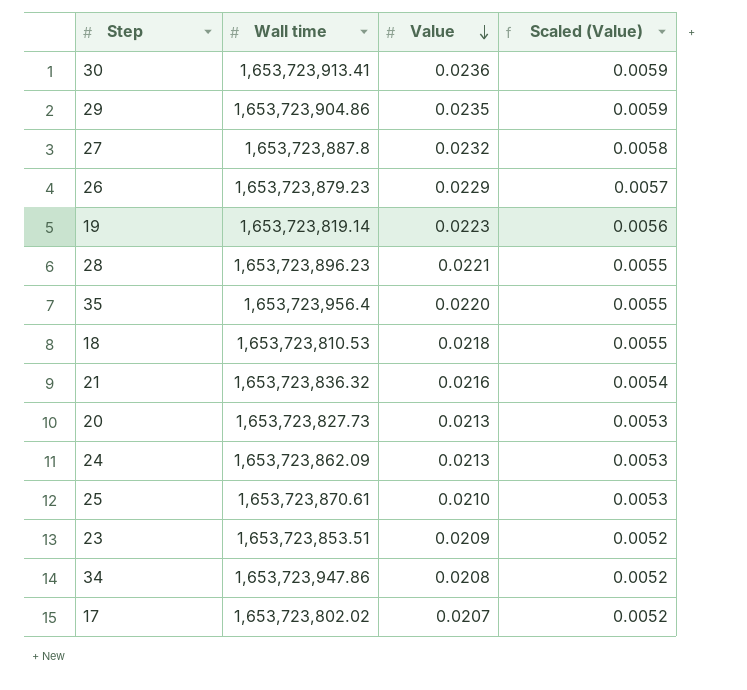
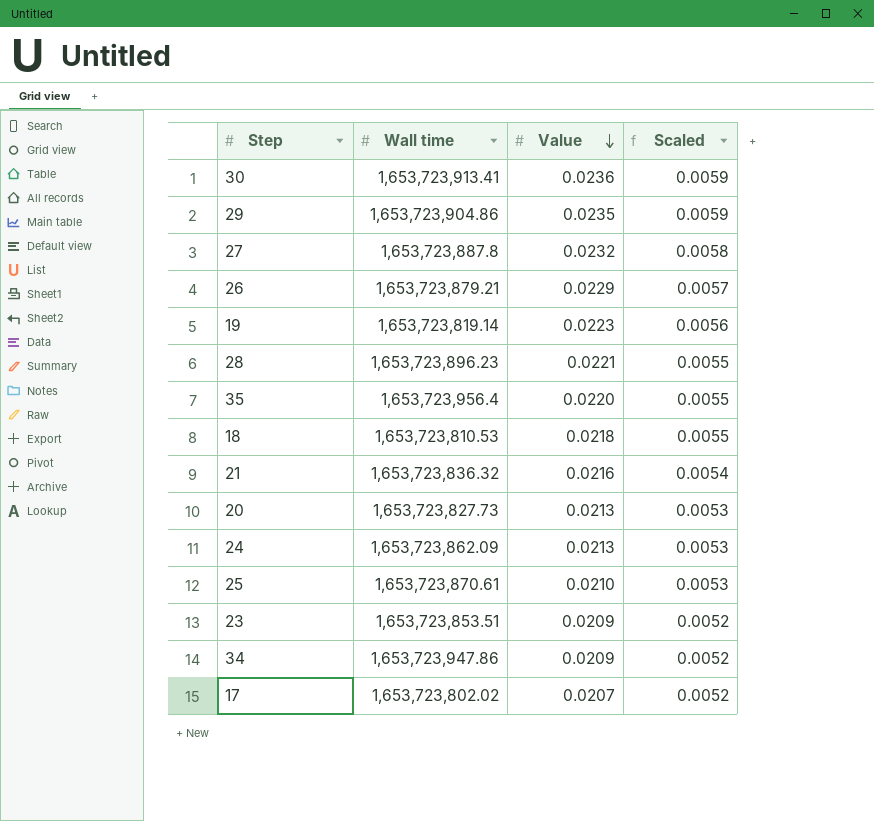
column name: Scaled (Value) -> Scaled
26 | Wall time: 1,653,723,879.23 -> 1,653,723,879.21
34 | Value: 0.0208 -> 0.0209

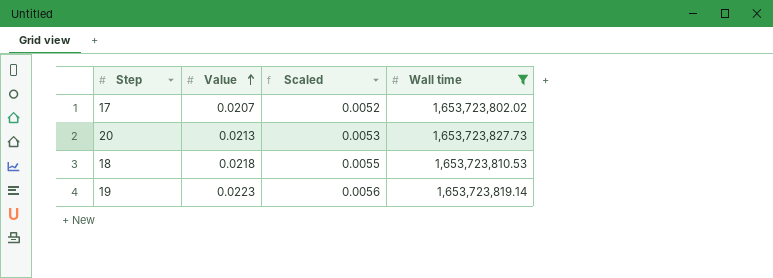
filter: none -> Wall time <= 1,653,723,827.73
row order: Value descending -> Value ascending
column Wall time | position: 2 -> 4

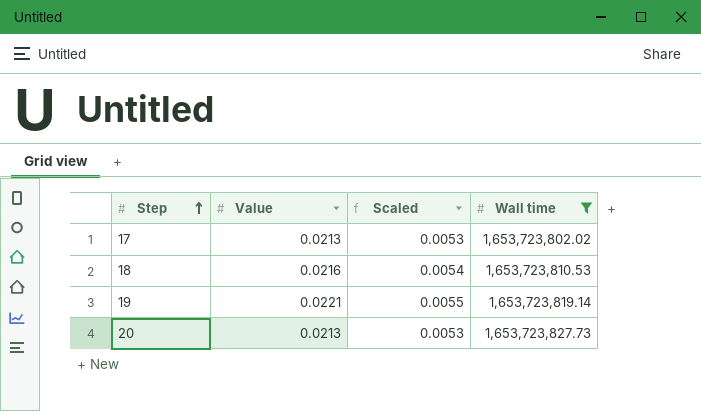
row order: Value ascending -> Step ascending
17 | Value: 0.0207 -> 0.0213
17 | Scaled: 0.0052 -> 0.0053
18 | Value: 0.0218 -> 0.0216
18 | Scaled: 0.0055 -> 0.0054
19 | Value: 0.0223 -> 0.0221
19 | Scaled: 0.0056 -> 0.0055

